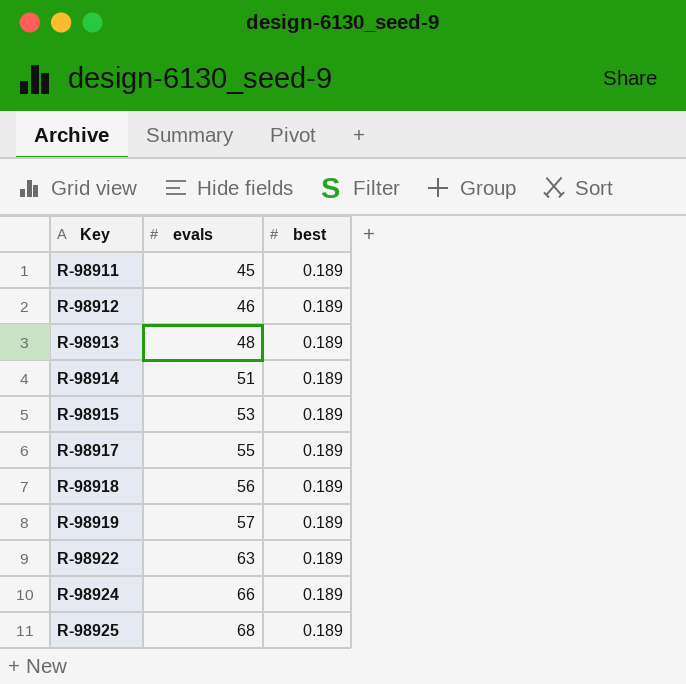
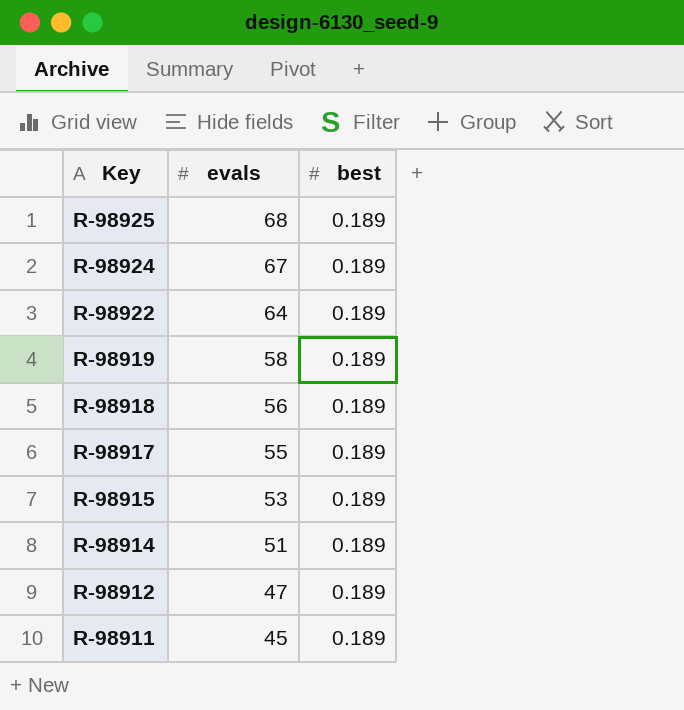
row order: Key ascending -> Key descending
row R-98913: 48 | 0.189 -> none
R-98924 | evals: 66 -> 67
R-98922 | evals: 63 -> 64
R-98919 | evals: 57 -> 58
R-98912 | evals: 46 -> 47

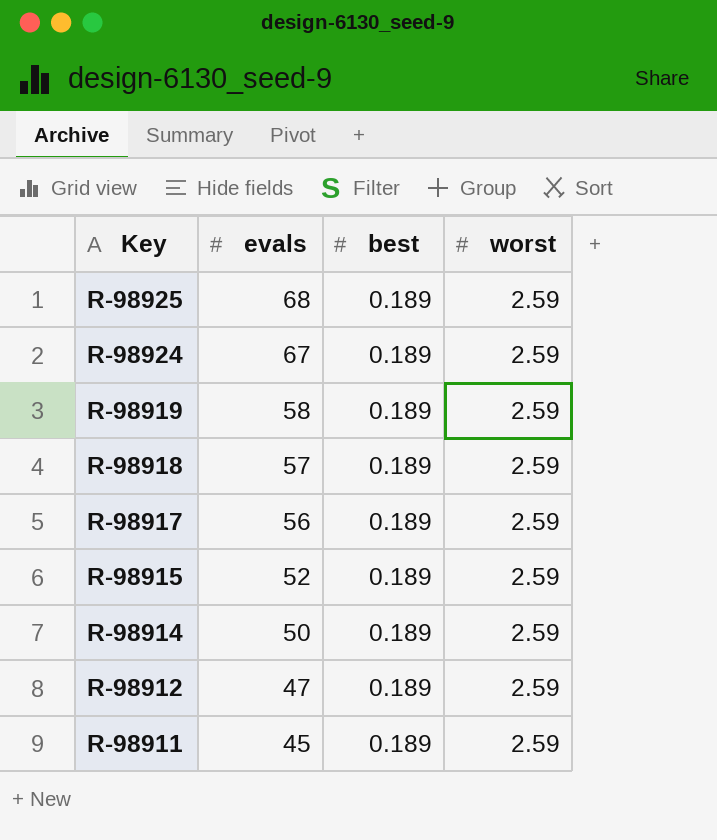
column worst | position: none -> 4
row R-98922: 64 | 0.189 -> none
R-98918 | evals: 56 -> 57
R-98917 | evals: 55 -> 56
R-98915 | evals: 53 -> 52
R-98914 | evals: 51 -> 50

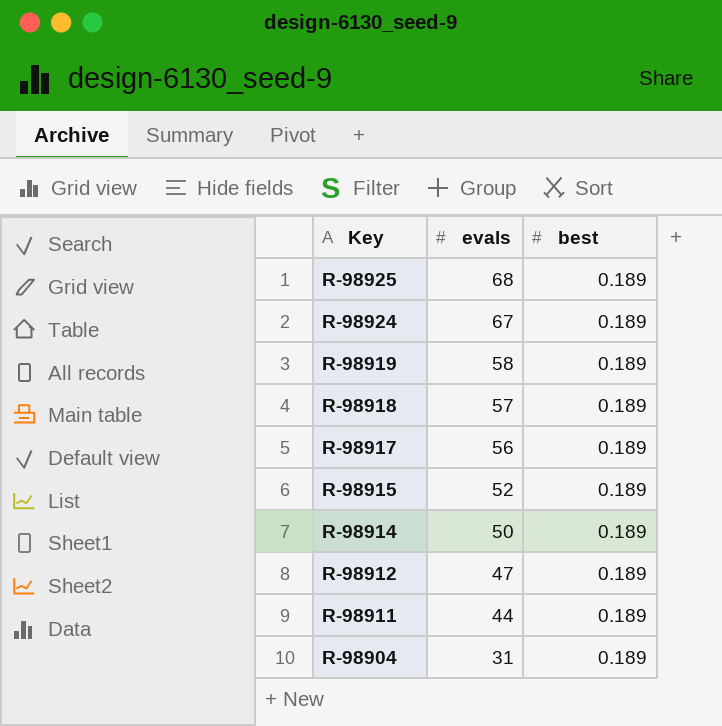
column worst | position: 4 -> none
R-98911 | evals: 45 -> 44
row R-98904: none -> 31 | 0.189

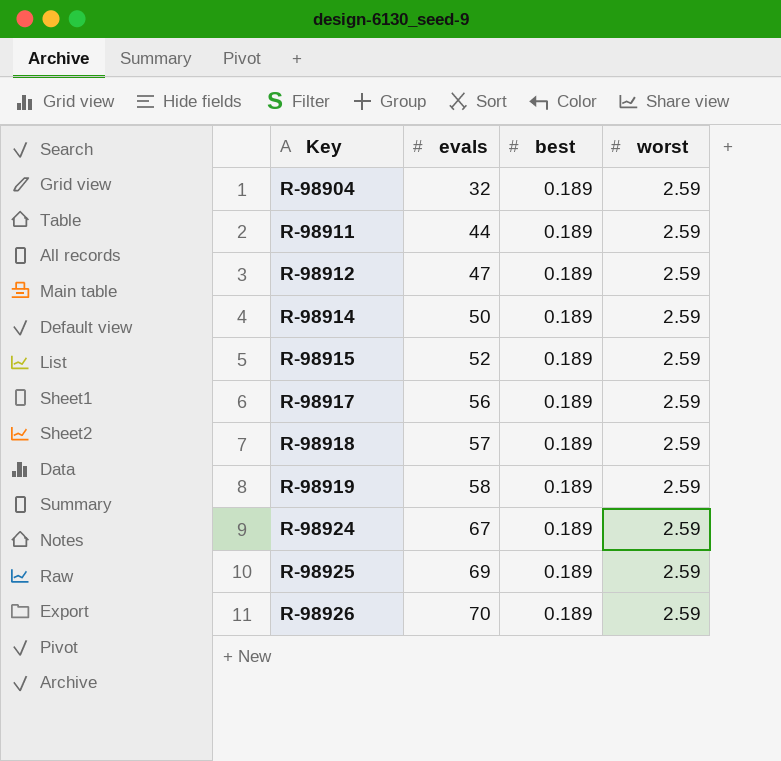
row order: Key descending -> Key ascending
column worst | position: none -> 4
R-98904 | evals: 31 -> 32
R-98925 | evals: 68 -> 69
row R-98926: none -> 70 | 0.189 | 2.59

